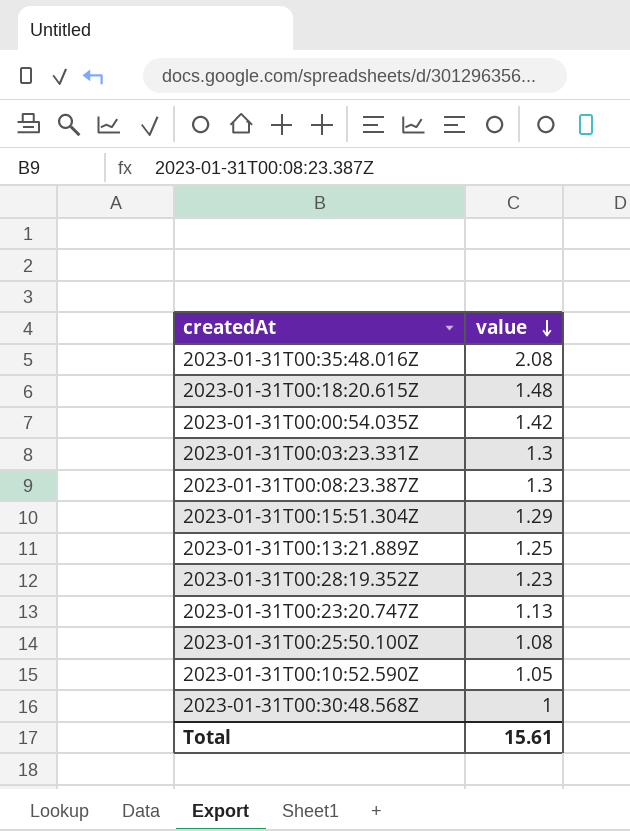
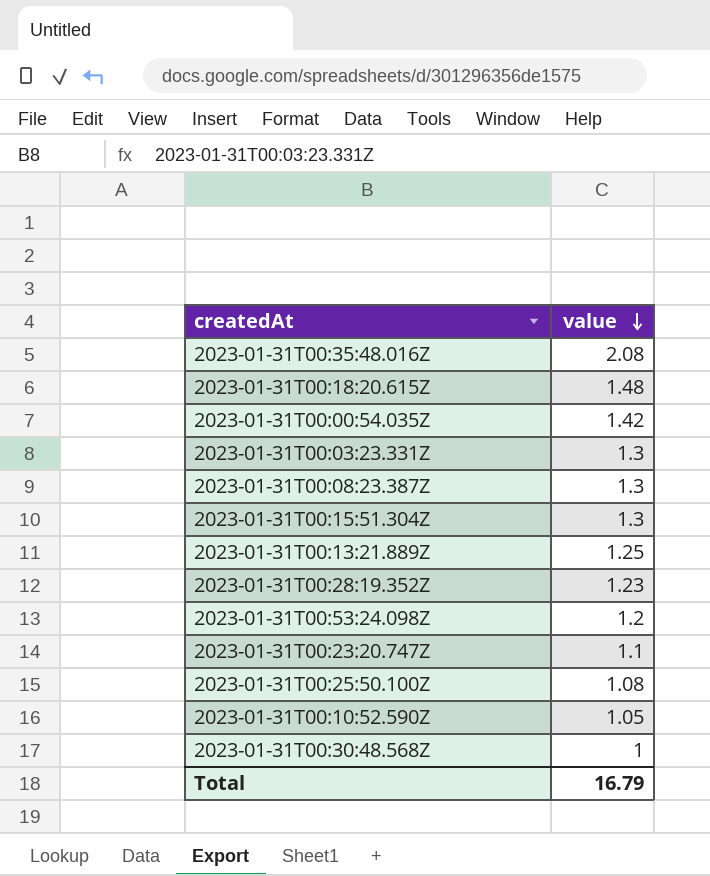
2023-01-31T00:15:51.304Z | value: 1.29 -> 1.3
row 2023-01-31T00:53:24.098Z: none -> 1.2
2023-01-31T00:23:20.747Z | value: 1.13 -> 1.1
Total | value: 15.61 -> 16.79

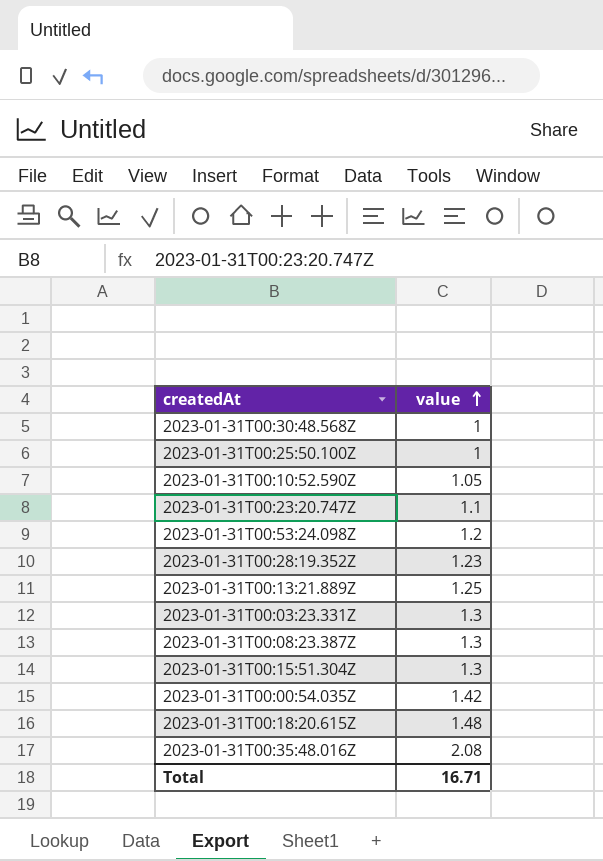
row order: value descending -> value ascending
2023-01-31T00:25:50.100Z | value: 1.08 -> 1
Total | value: 16.79 -> 16.71

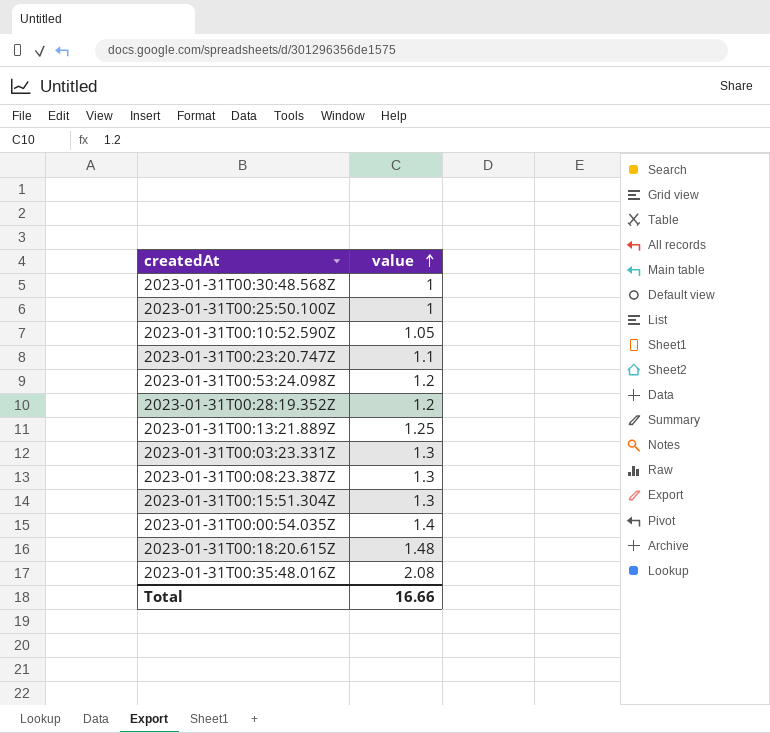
2023-01-31T00:28:19.352Z | value: 1.23 -> 1.2
2023-01-31T00:00:54.035Z | value: 1.42 -> 1.4
Total | value: 16.71 -> 16.66

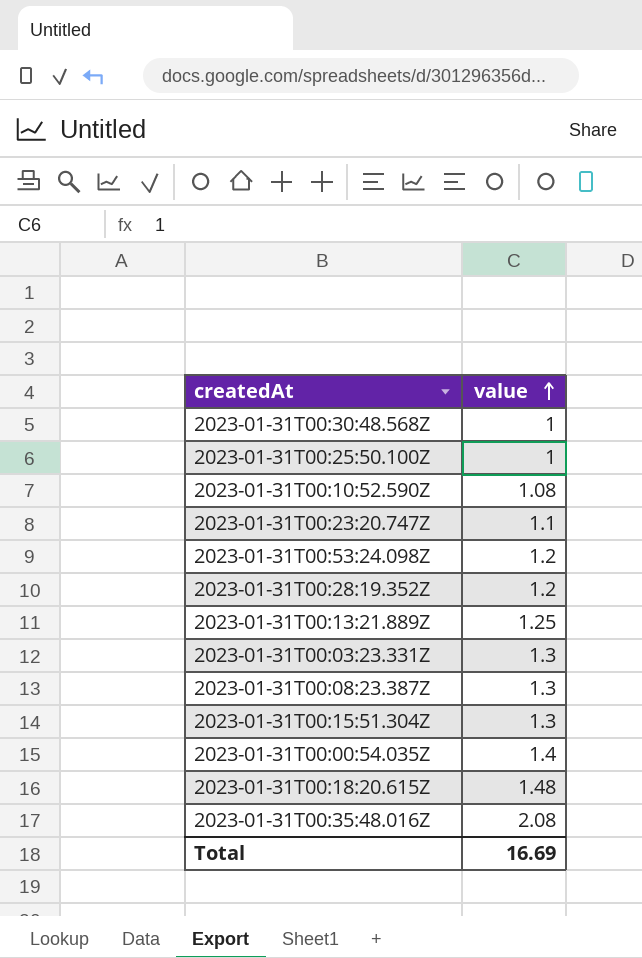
2023-01-31T00:10:52.590Z | value: 1.05 -> 1.08
Total | value: 16.66 -> 16.69

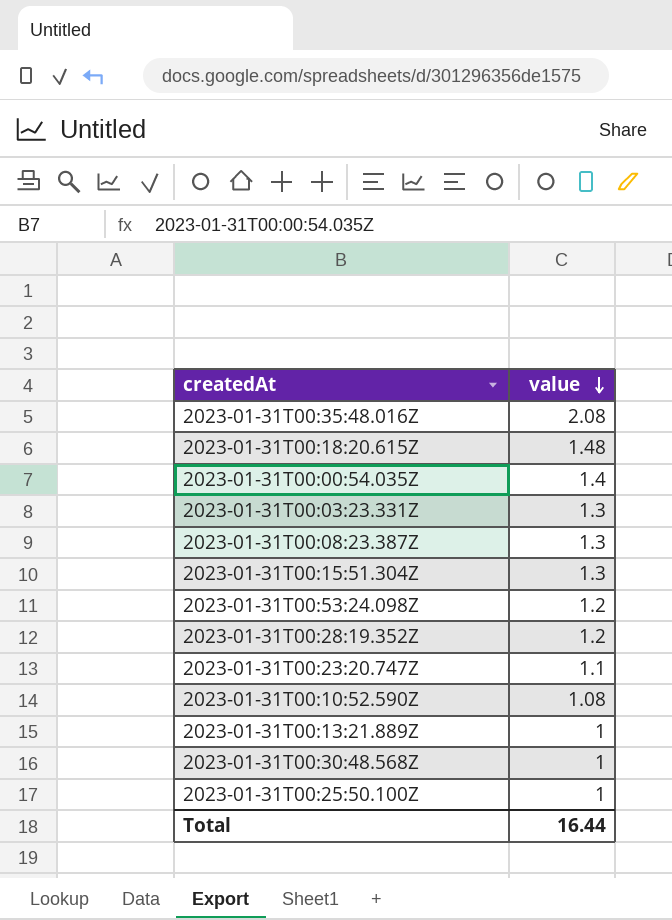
row order: value ascending -> value descending
2023-01-31T00:13:21.889Z | value: 1.25 -> 1
Total | value: 16.69 -> 16.44

